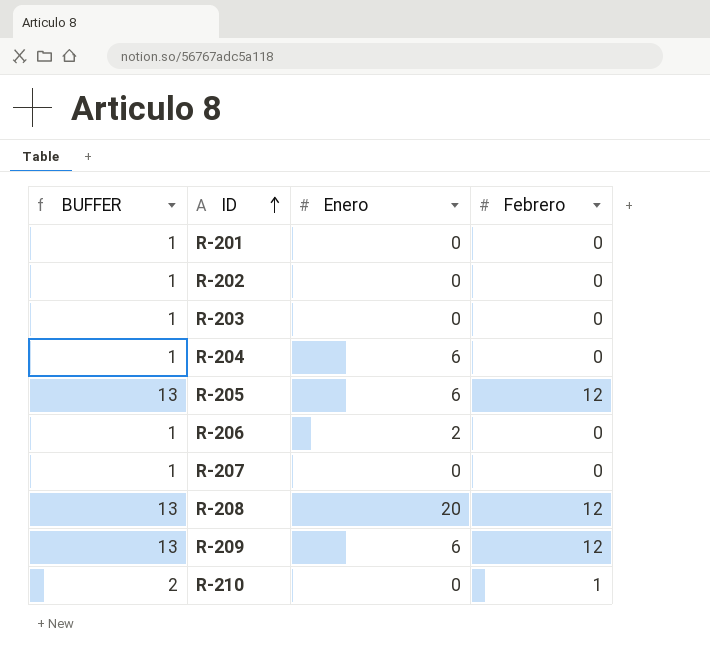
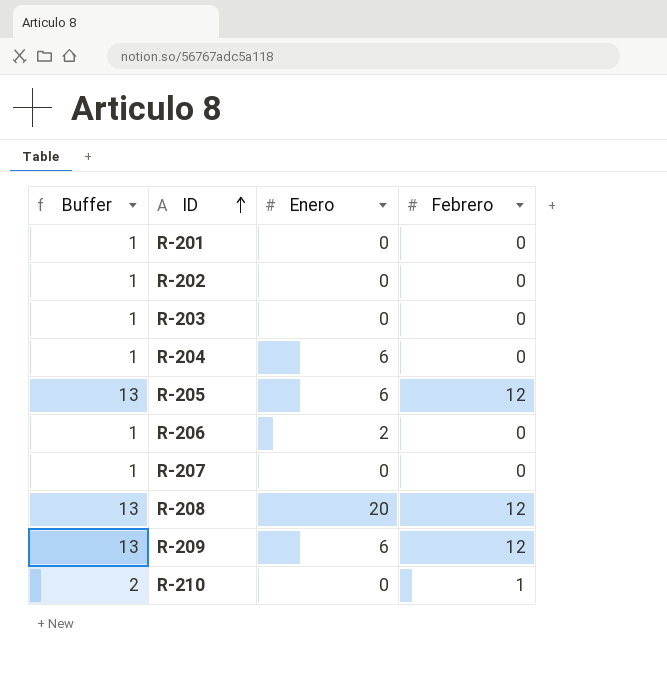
column name: BUFFER -> Buffer

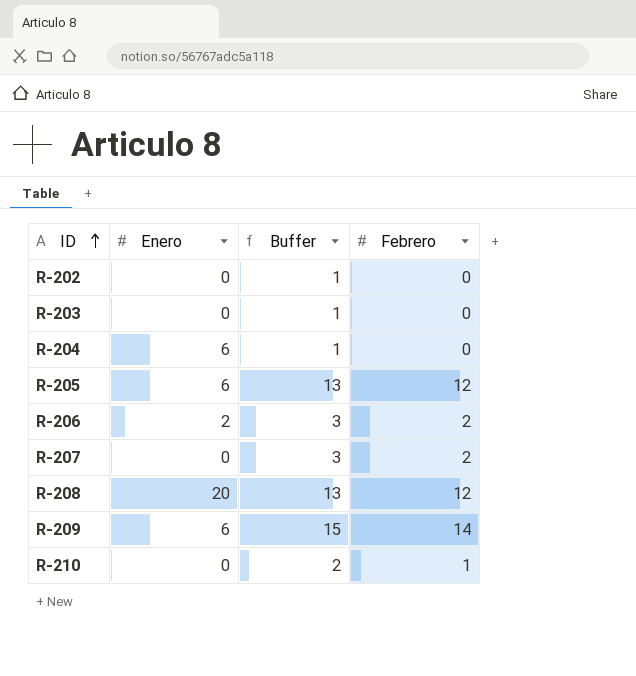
column Buffer | position: 1 -> 3
row R-201: 1 | 0 | 0 -> none
R-206 | Buffer: 1 -> 3
R-206 | Febrero: 0 -> 2
R-207 | Buffer: 1 -> 3
R-207 | Febrero: 0 -> 2
R-209 | Buffer: 13 -> 15
R-209 | Febrero: 12 -> 14

